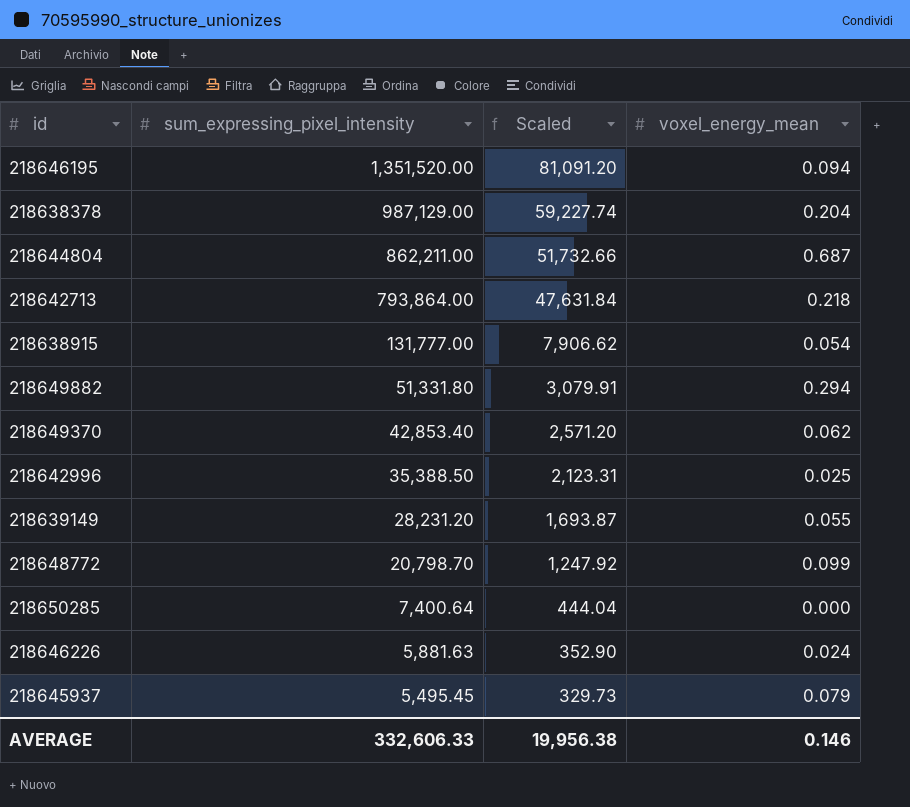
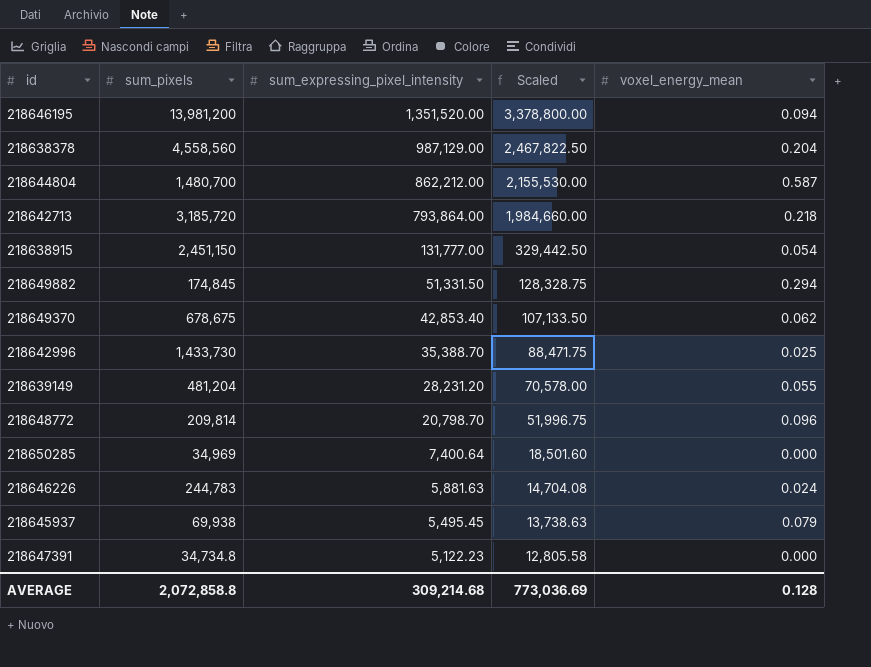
column sum_pixels | position: none -> 2
column Scaled | formula: [sum_expressing_pixel_intensity] * 0.06 -> [sum_expressing_pixel_intensity] * 2.5
218644804 | sum_expressing_pixel_intensity: 862,211.00 -> 862,212.00
218644804 | voxel_energy_mean: 0.687 -> 0.587
218649882 | sum_expressing_pixel_intensity: 51,331.80 -> 51,331.50
218642996 | sum_expressing_pixel_intensity: 35,388.50 -> 35,388.70
218648772 | voxel_energy_mean: 0.099 -> 0.096
row 218647391: none -> 34,734.8 | 5,122.23 | 12,805.58 | 0.000
AVERAGE | sum_expressing_pixel_intensity: 332,606.33 -> 309,214.68
AVERAGE | Scaled: 19,956.38 -> 773,036.69
AVERAGE | voxel_energy_mean: 0.146 -> 0.128

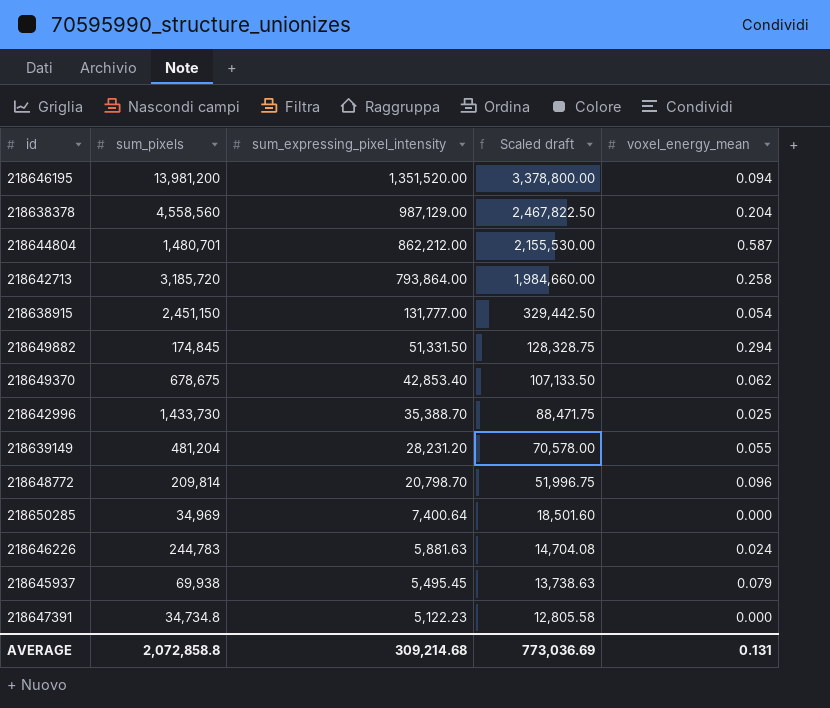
column name: Scaled -> Scaled draft
218644804 | sum_pixels: 1,480,700 -> 1,480,701
218642713 | voxel_energy_mean: 0.218 -> 0.258
AVERAGE | voxel_energy_mean: 0.128 -> 0.131

